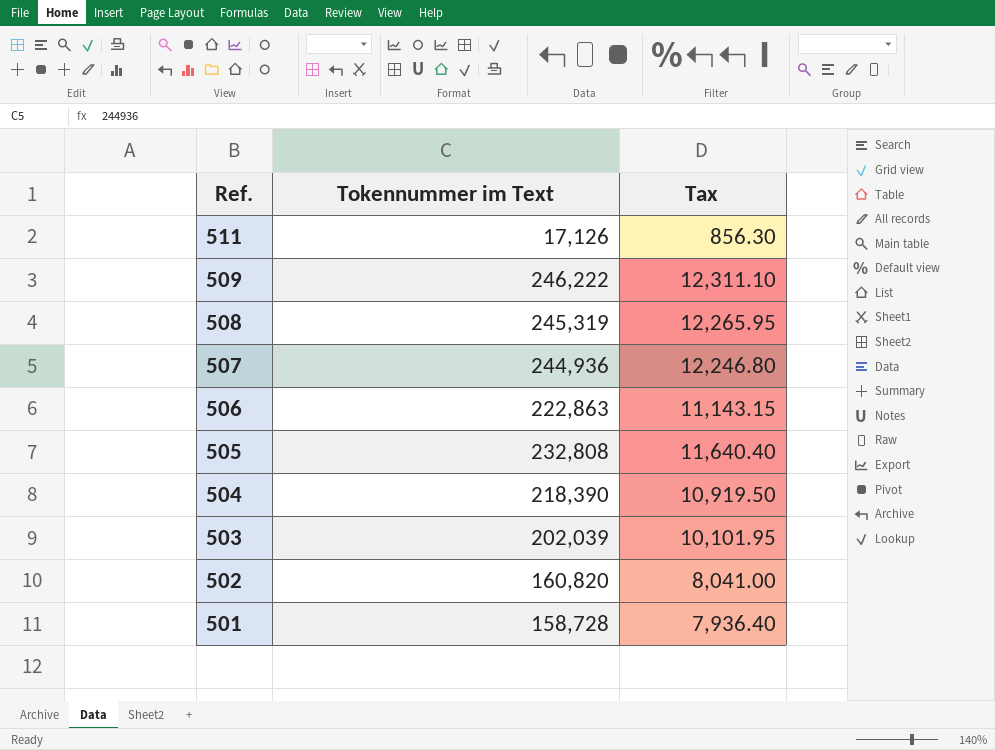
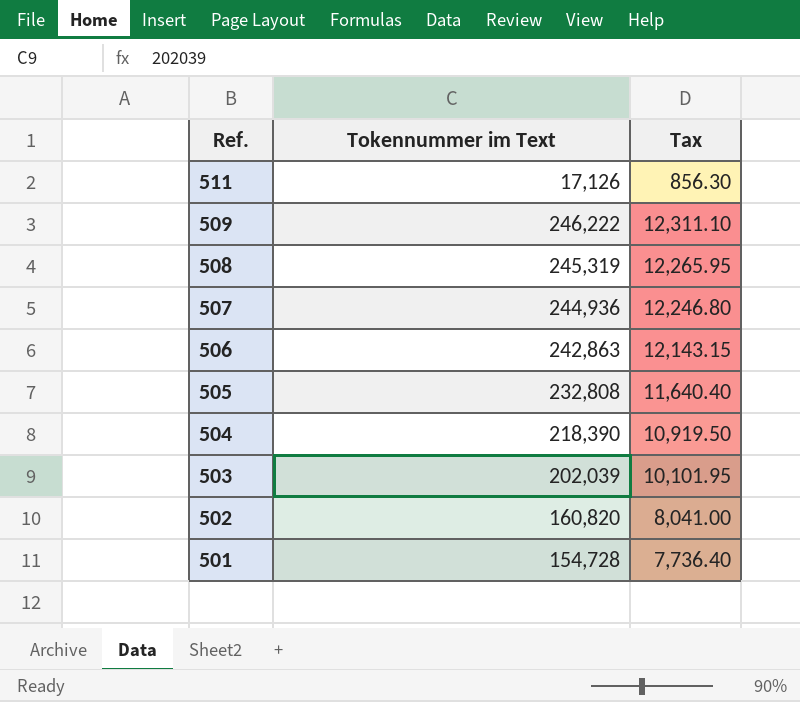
506 | Tokennummer im Text: 222,863 -> 242,863
506 | Tax: 11,143.15 -> 12,143.15
501 | Tokennummer im Text: 158,728 -> 154,728
501 | Tax: 7,936.40 -> 7,736.40

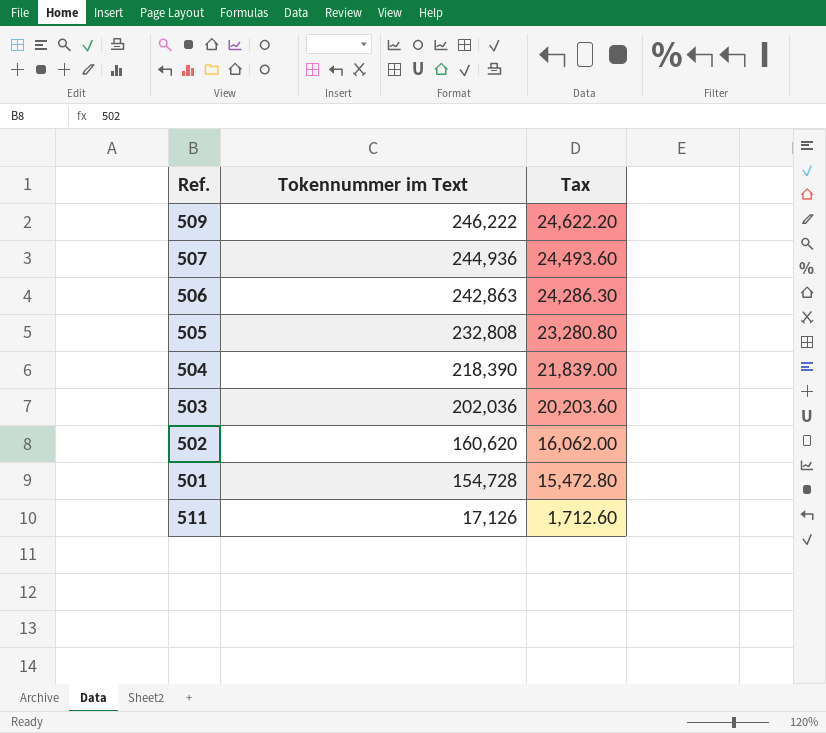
row order: Ref. descending -> Tokennummer im Text descending
column Tax | formula: [Tokennummer im Text] * 0.05 -> [Tokennummer im Text] * 0.1
row 508: 245,319 | 12,265.95 -> none
503 | Tokennummer im Text: 202,039 -> 202,036
502 | Tokennummer im Text: 160,820 -> 160,620

